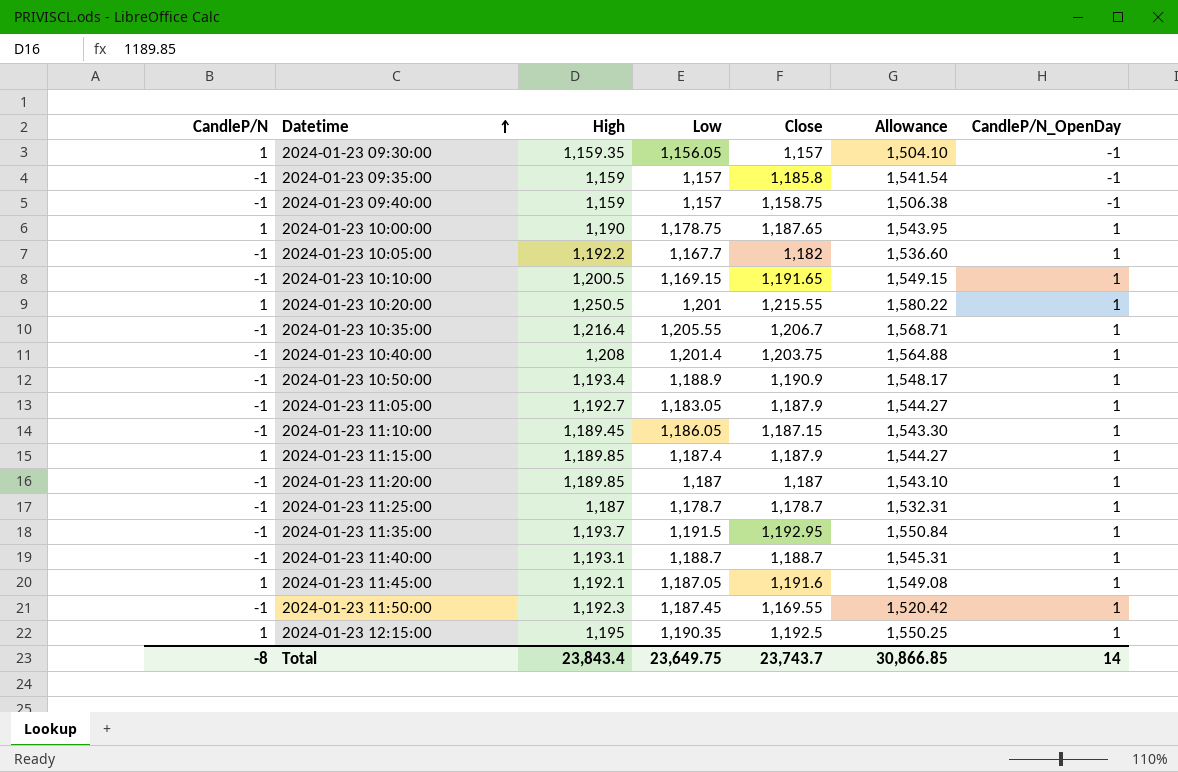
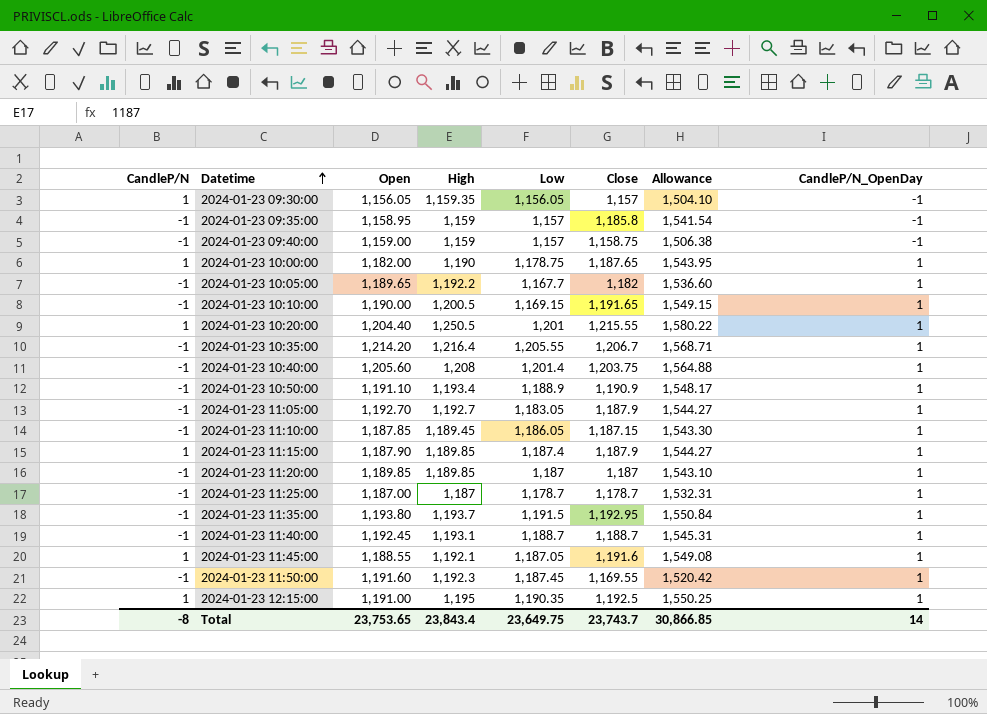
column Open | position: none -> 3

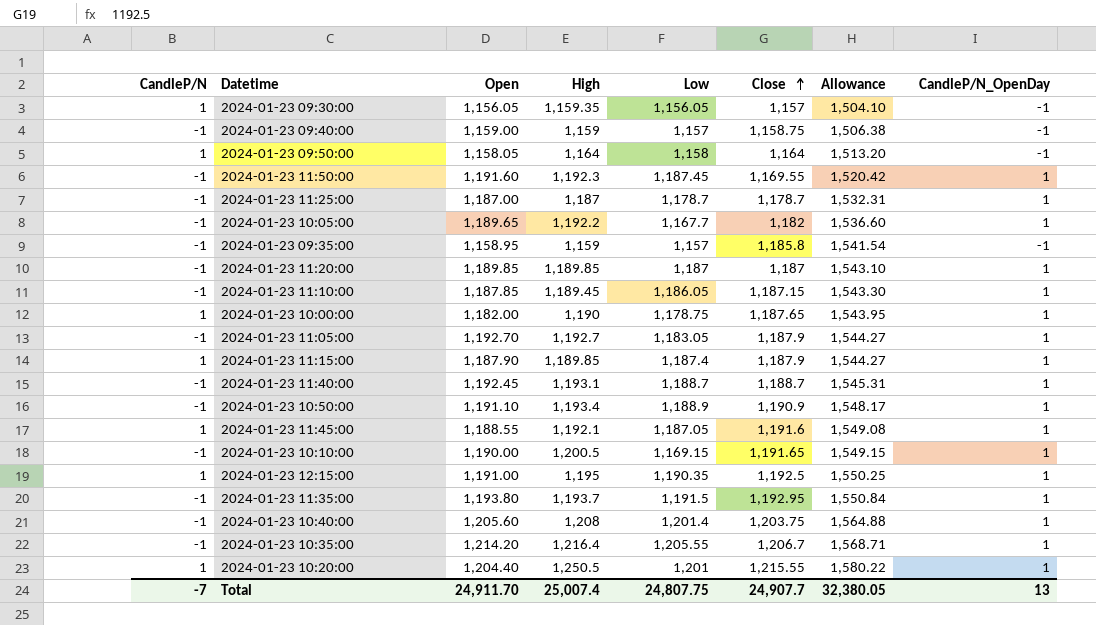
row order: Datetime ascending -> Close ascending
row 2024-01-23 09:50:00: none -> 1 | 1,158.05 | 1,164 | 1,158 | 1,164 | 1,513.20 | -1
Total | CandleP/N: -8 -> -7
Total | Open: 23,753.65 -> 24,911.70
Total | High: 23,843.4 -> 25,007.4
Total | Low: 23,649.75 -> 24,807.75
Total | Close: 23,743.7 -> 24,907.7
Total | Allowance: 30,866.85 -> 32,380.05
Total | CandleP/N_OpenDay: 14 -> 13

